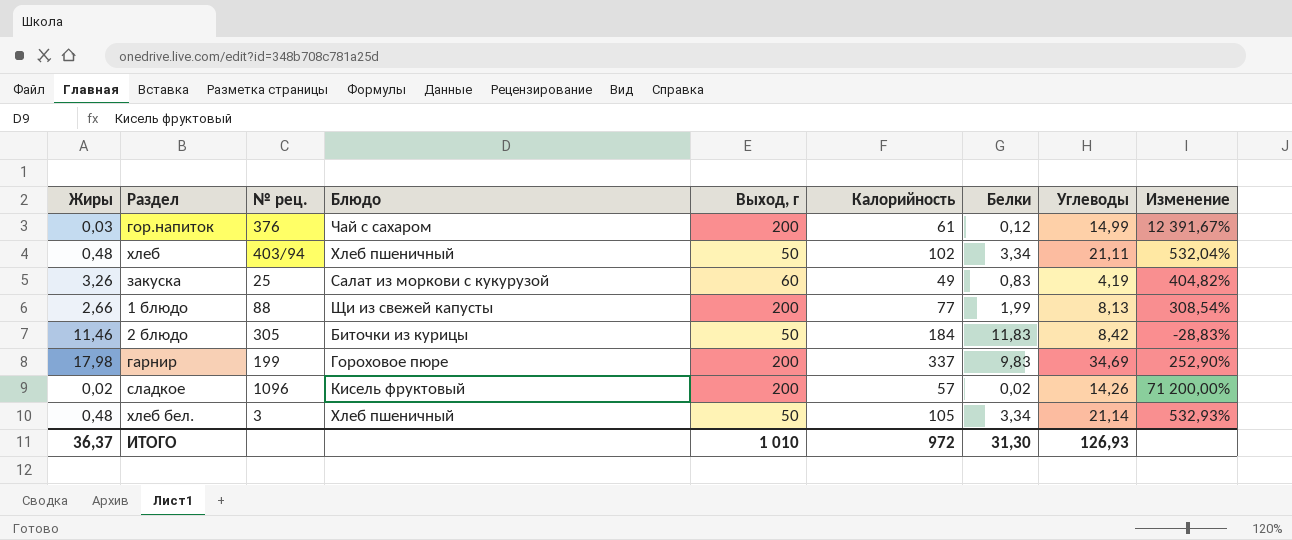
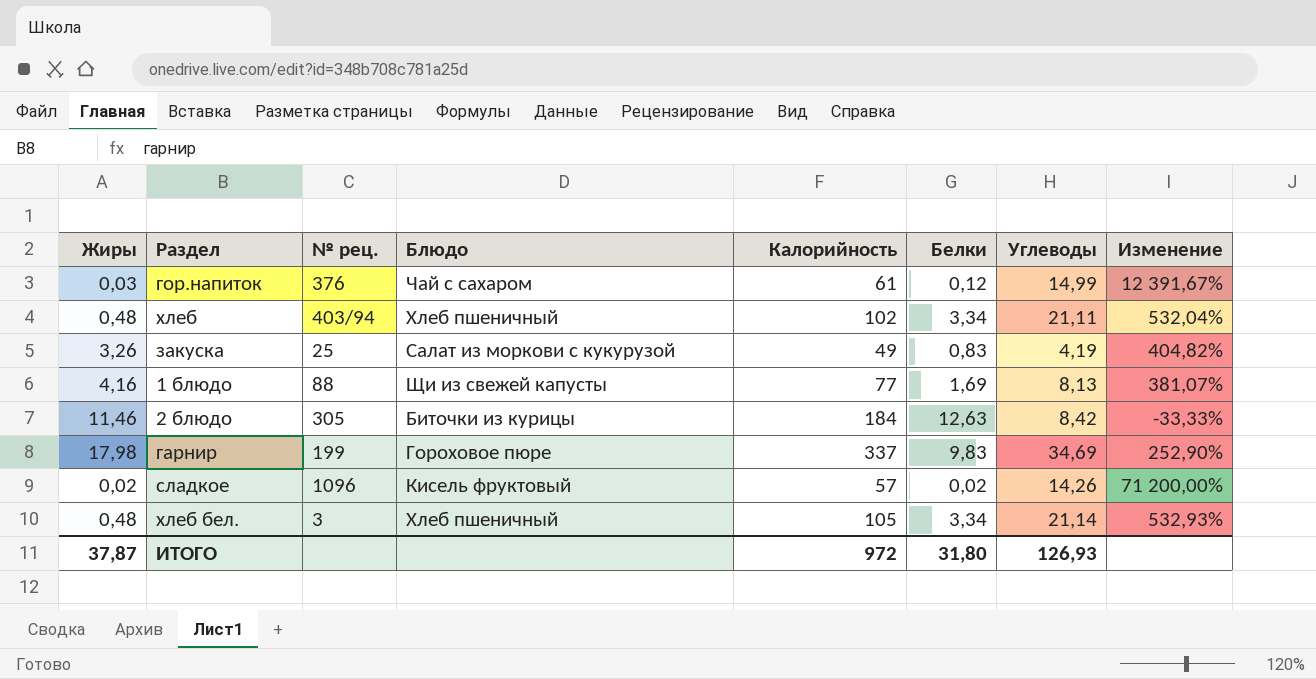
column Выход, г | position: 5 -> none
1 блюдо | Жиры: 2,66 -> 4,16
1 блюдо | Белки: 1,99 -> 1,69
1 блюдо | Изменение: 308,54% -> 381,07%
2 блюдо | Белки: 11,83 -> 12,63
2 блюдо | Изменение: -28,83% -> -33,33%
ИТОГО | Жиры: 36,37 -> 37,87
ИТОГО | Белки: 31,30 -> 31,80

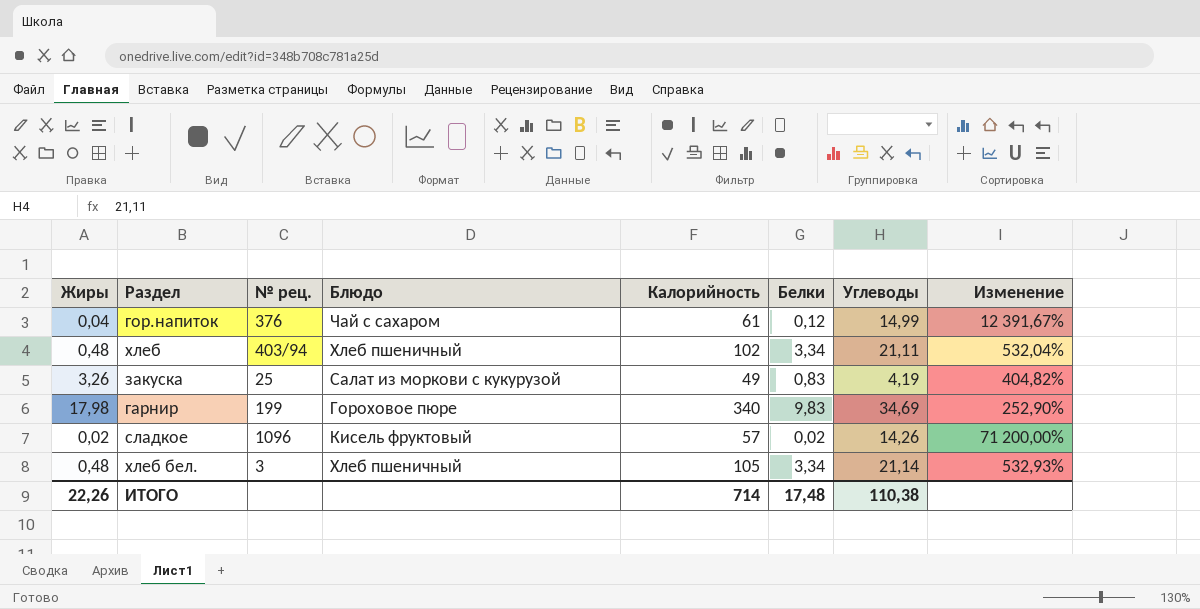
row 1 блюдо: 4,16 | 88 | Щи из свежей капусты | 77 | 1,69 | 8,13 | 381,07% -> none
row 2 блюдо: 11,46 | 305 | Биточки из курицы | 184 | 12,63 | 8,42 | -33,33% -> none
гор.напиток | Жиры: 0,03 -> 0,04
гарнир | Калорийность: 337 -> 340
ИТОГО | Жиры: 37,87 -> 22,26
ИТОГО | Калорийность: 972 -> 714
ИТОГО | Белки: 31,80 -> 17,48
ИТОГО | Углеводы: 126,93 -> 110,38

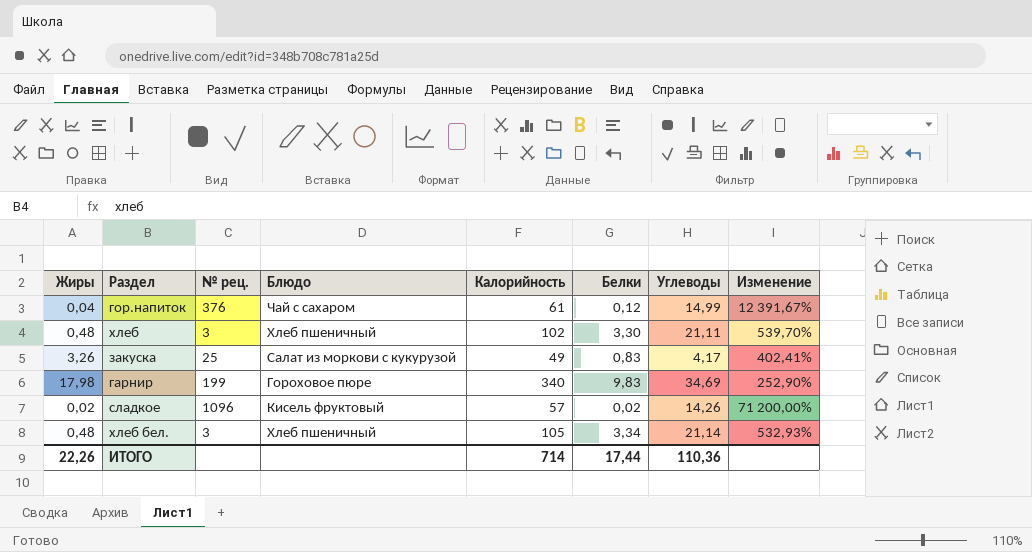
хлеб | № рец.: 403/94 -> 3
хлеб | Белки: 3,34 -> 3,30
хлеб | Изменение: 532,04% -> 539,70%
закуска | Углеводы: 4,19 -> 4,17
закуска | Изменение: 404,82% -> 402,41%
ИТОГО | Белки: 17,48 -> 17,44
ИТОГО | Углеводы: 110,38 -> 110,36

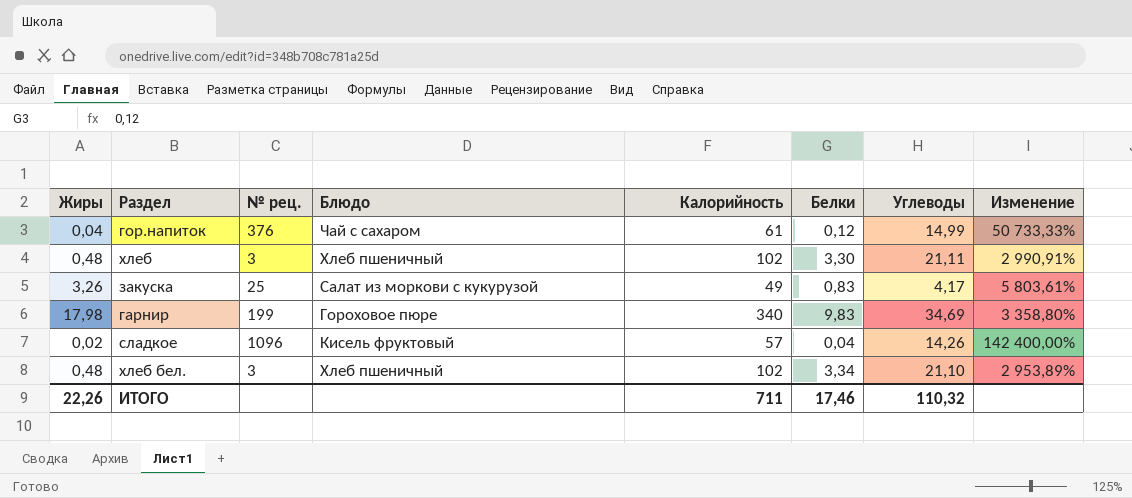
column Изменение | formula: ([Углеводы] - [Белки]) / [Белки] -> ([Калорийность] - [Белки]) / [Белки]
сладкое | Белки: 0,02 -> 0,04
хлеб бел. | Калорийность: 105 -> 102
хлеб бел. | Углеводы: 21,14 -> 21,10
ИТОГО | Калорийность: 714 -> 711
ИТОГО | Белки: 17,44 -> 17,46
ИТОГО | Углеводы: 110,36 -> 110,32

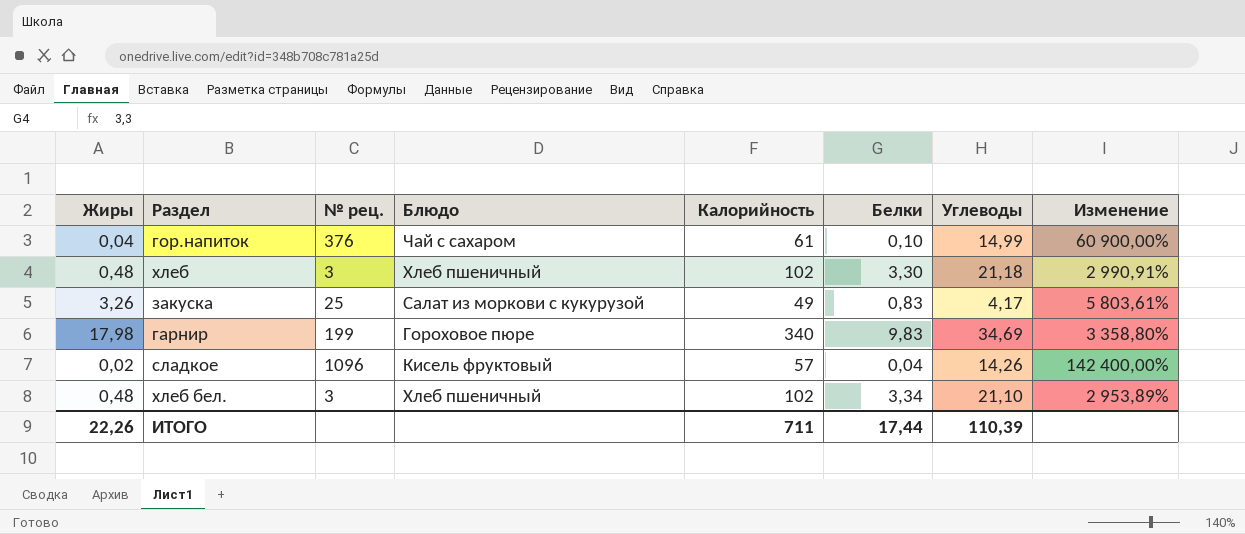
гор.напиток | Белки: 0,12 -> 0,10
гор.напиток | Изменение: 50 733,33% -> 60 900,00%
хлеб | Углеводы: 21,11 -> 21,18
ИТОГО | Белки: 17,46 -> 17,44
ИТОГО | Углеводы: 110,32 -> 110,39

